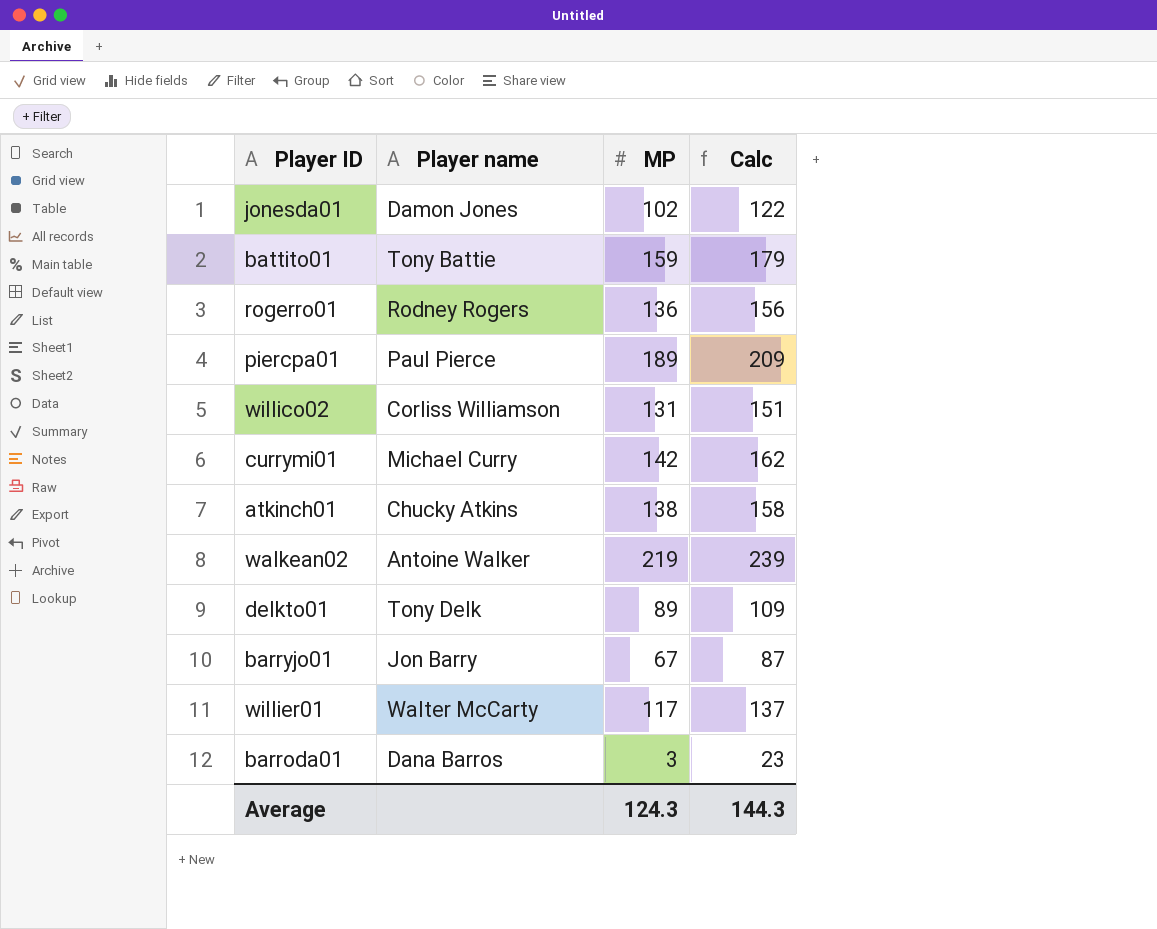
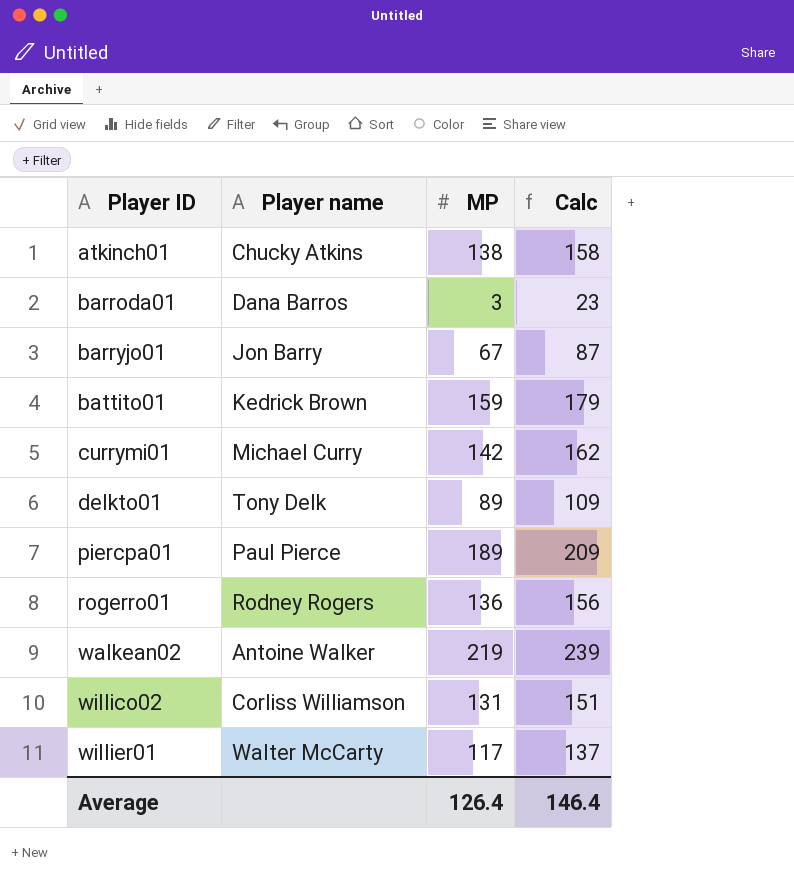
row order: none -> Player ID ascending
row jonesda01: Damon Jones | 102 | 122 -> none
battito01 | Player name: Tony Battie -> Kedrick Brown
Average | MP: 124.3 -> 126.4
Average | Calc: 144.3 -> 146.4

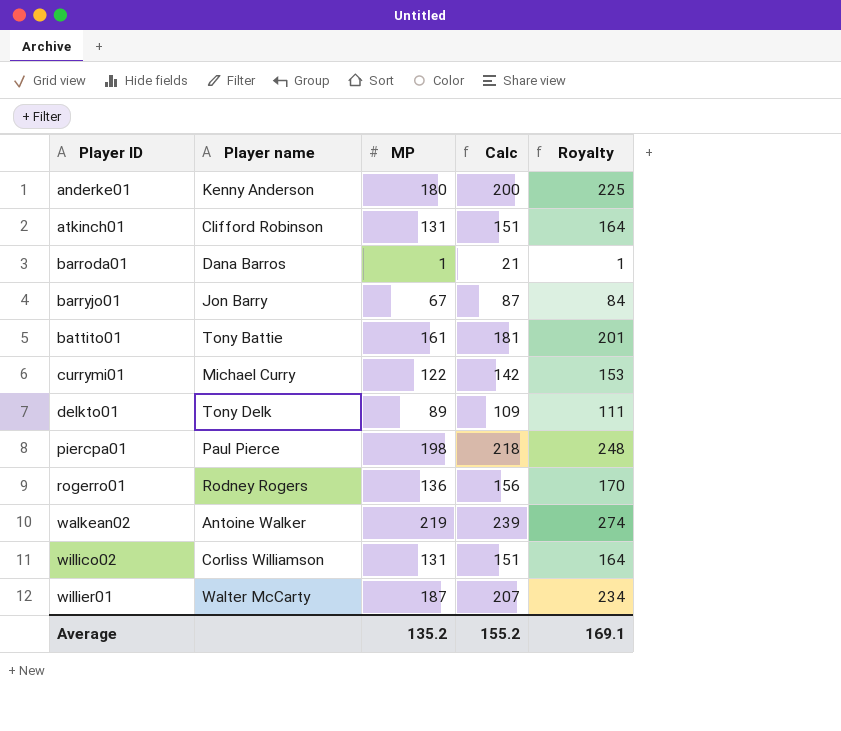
column Royalty | formula: none -> [MP] * 1.25
row anderke01: none -> Kenny Anderson | 180 | 200 | 225
atkinch01 | Player name: Chucky Atkins -> Clifford Robinson
atkinch01 | MP: 138 -> 131
atkinch01 | Calc: 158 -> 151
barroda01 | MP: 3 -> 1
barroda01 | Calc: 23 -> 21
battito01 | Player name: Kedrick Brown -> Tony Battie
battito01 | MP: 159 -> 161
battito01 | Calc: 179 -> 181
currymi01 | MP: 142 -> 122
currymi01 | Calc: 162 -> 142
piercpa01 | MP: 189 -> 198
piercpa01 | Calc: 209 -> 218
willier01 | MP: 117 -> 187
willier01 | Calc: 137 -> 207
Average | MP: 126.4 -> 135.2
Average | Calc: 146.4 -> 155.2

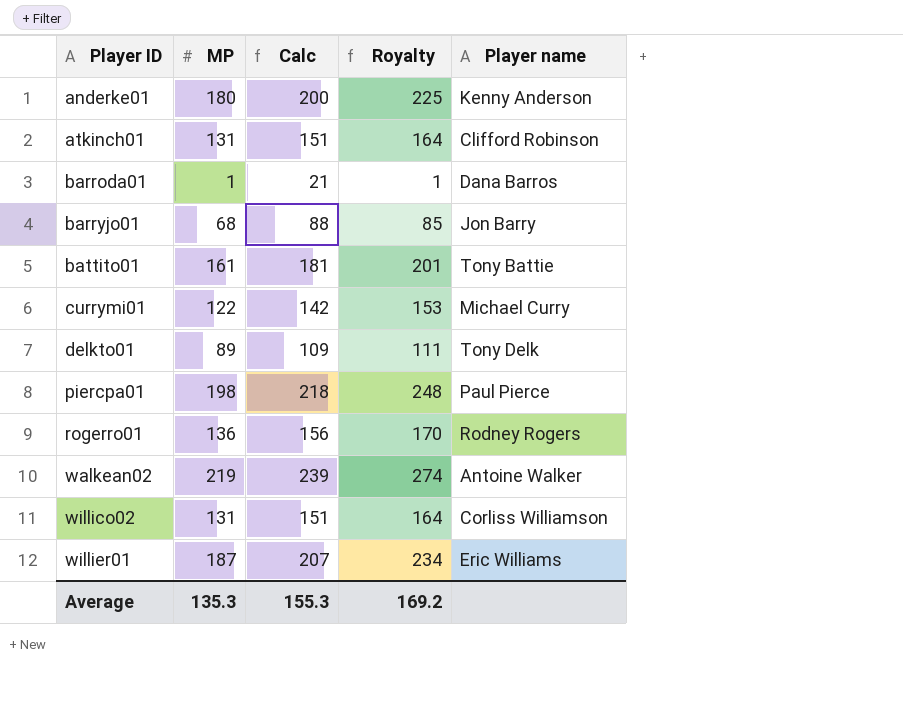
column Player name | position: 2 -> 5
barryjo01 | MP: 67 -> 68
barryjo01 | Calc: 87 -> 88
barryjo01 | Royalty: 84 -> 85
willier01 | Player name: Walter McCarty -> Eric Williams
Average | MP: 135.2 -> 135.3
Average | Calc: 155.2 -> 155.3
Average | Royalty: 169.1 -> 169.2

